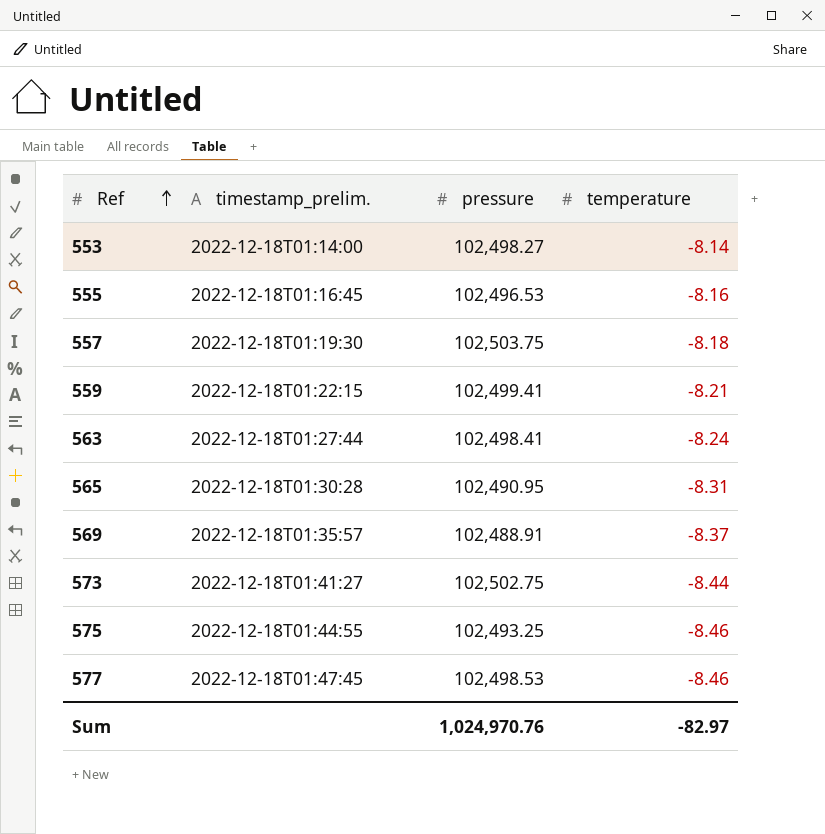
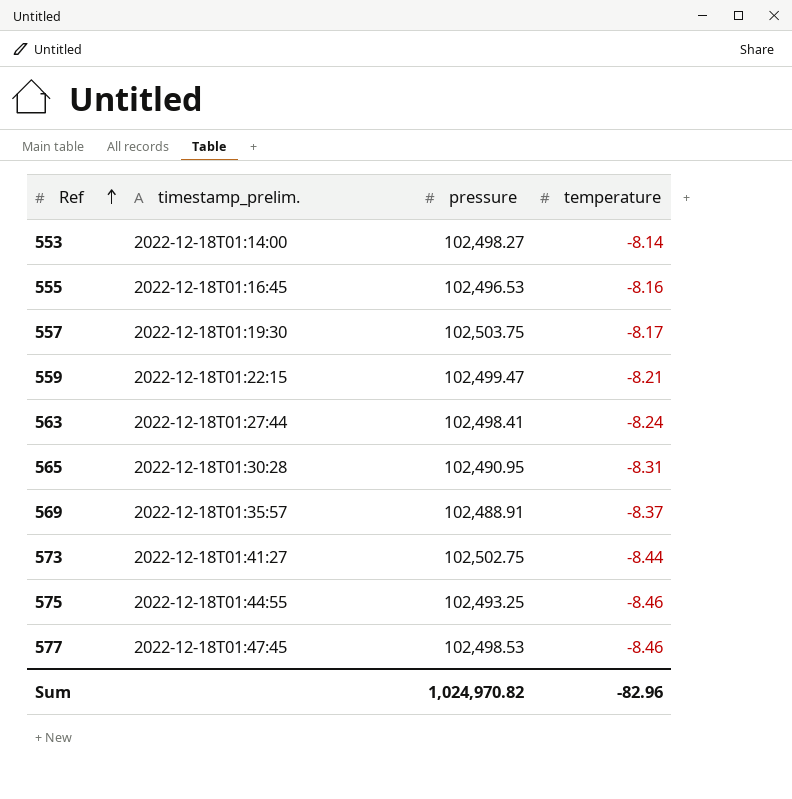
557 | temperature: -8.18 -> -8.17
559 | pressure: 102,499.41 -> 102,499.47
Sum | pressure: 1,024,970.76 -> 1,024,970.82
Sum | temperature: -82.97 -> -82.96

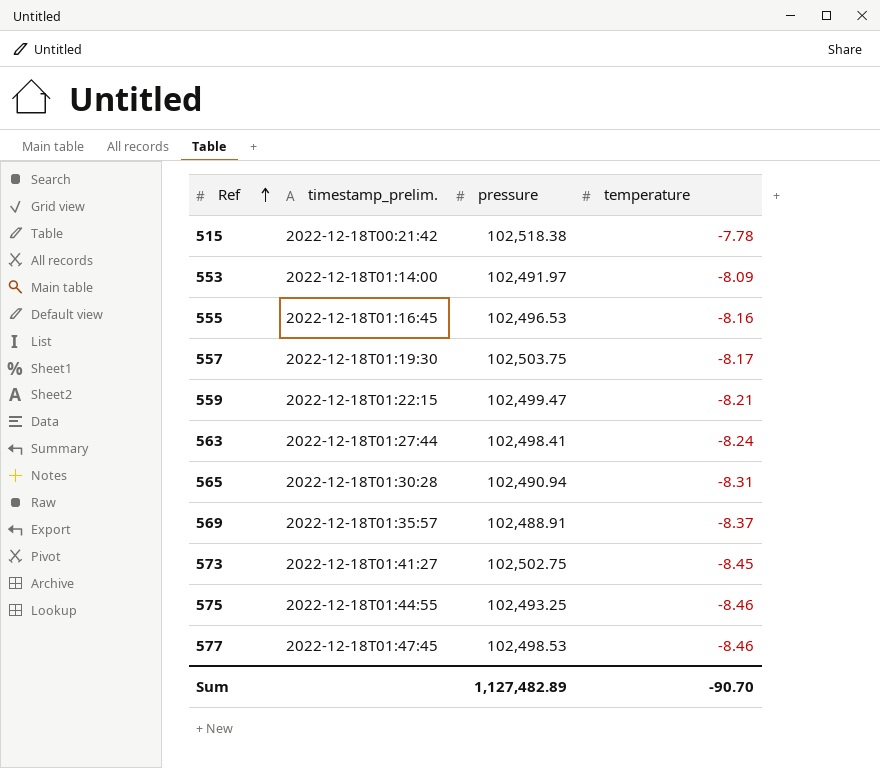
row 515: none -> 2022-12-18T00:21:42 | 102,518.38 | -7.78
553 | pressure: 102,498.27 -> 102,491.97
553 | temperature: -8.14 -> -8.09
565 | pressure: 102,490.95 -> 102,490.94
573 | temperature: -8.44 -> -8.45
Sum | pressure: 1,024,970.82 -> 1,127,482.89
Sum | temperature: -82.96 -> -90.70

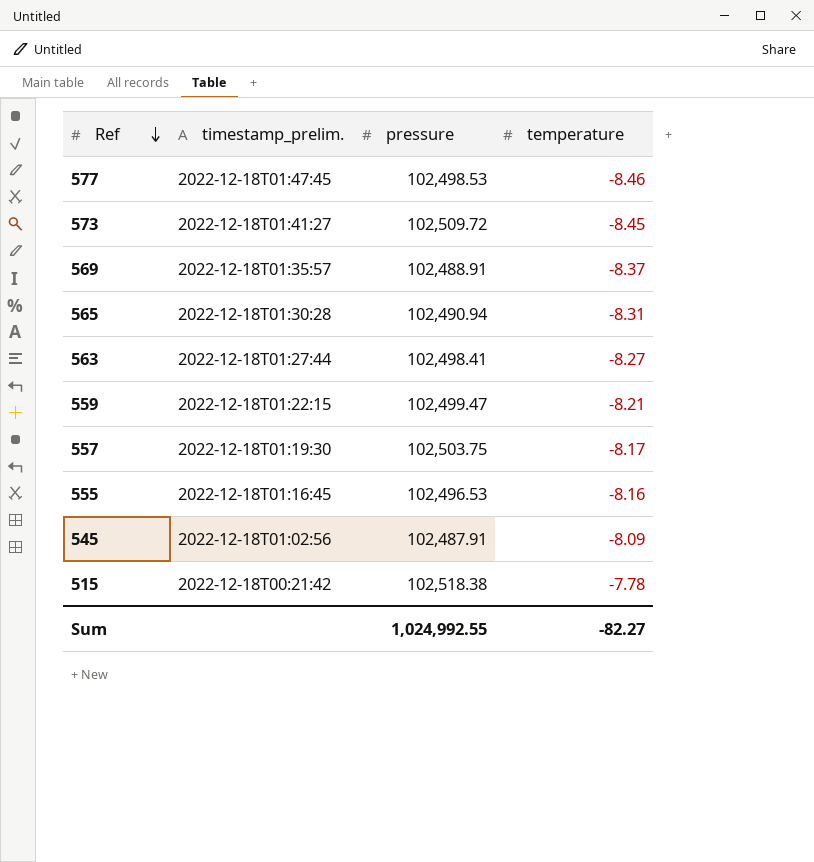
row order: Ref ascending -> Ref descending
row 553: 2022-12-18T01:14:00 | 102,491.97 | -8.09 -> none
row 575: 2022-12-18T01:44:55 | 102,493.25 | -8.46 -> none
573 | pressure: 102,502.75 -> 102,509.72
563 | temperature: -8.24 -> -8.27
row 545: none -> 2022-12-18T01:02:56 | 102,487.91 | -8.09
Sum | pressure: 1,127,482.89 -> 1,024,992.55
Sum | temperature: -90.70 -> -82.27

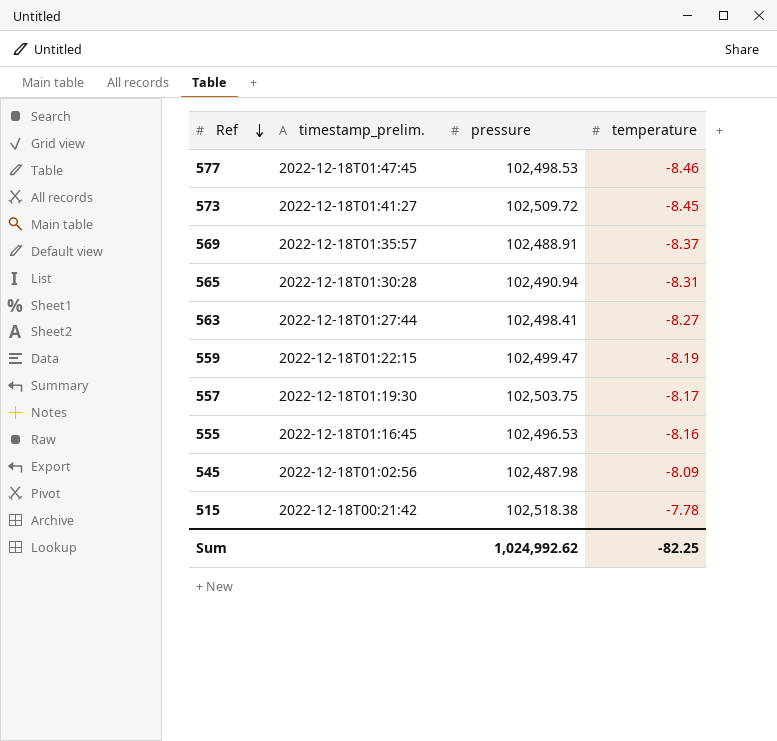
559 | temperature: -8.21 -> -8.19
545 | pressure: 102,487.91 -> 102,487.98
Sum | pressure: 1,024,992.55 -> 1,024,992.62
Sum | temperature: -82.27 -> -82.25

